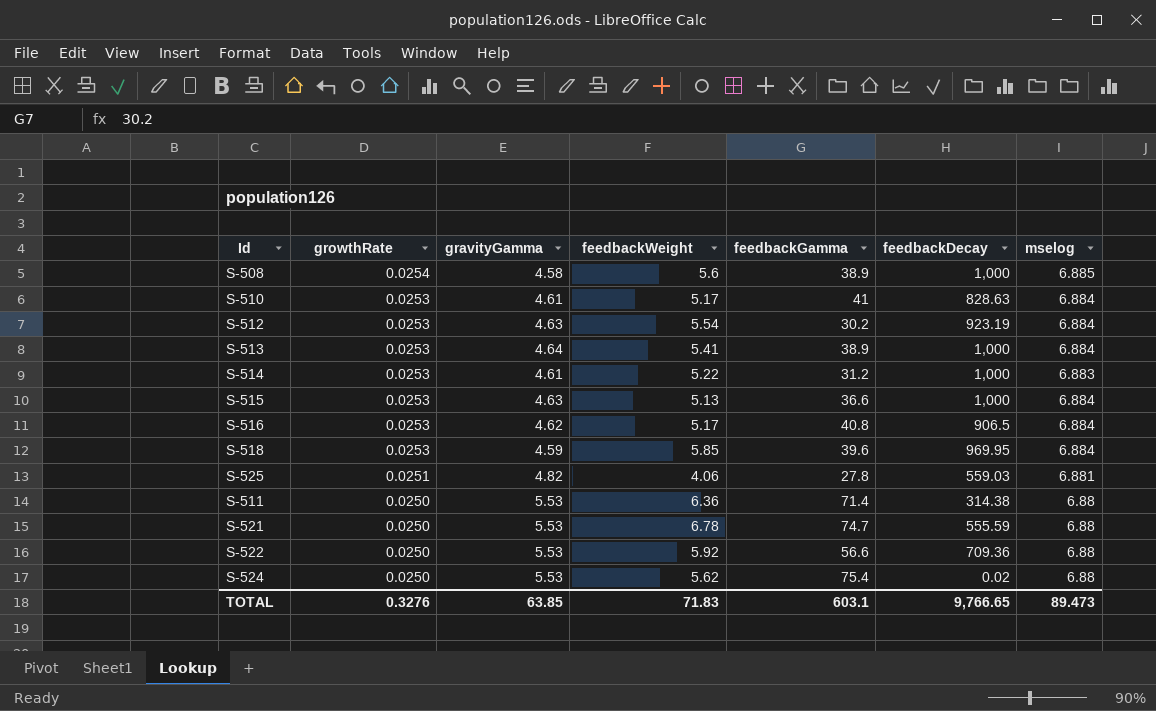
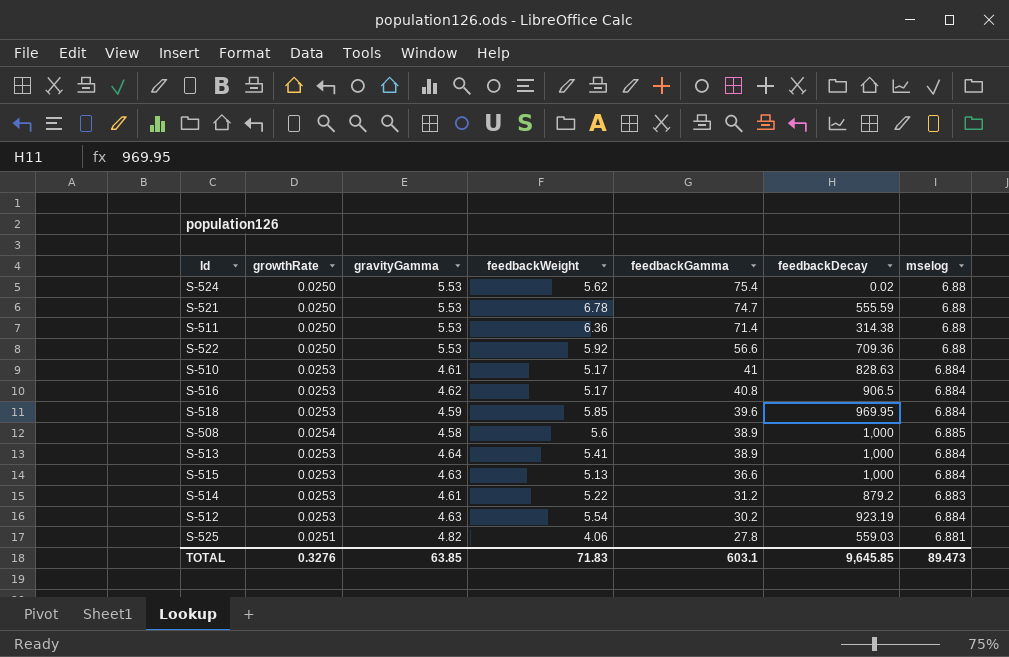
row order: growthRate descending -> feedbackGamma descending
S-514 | feedbackDecay: 1,000 -> 879.2
TOTAL | feedbackDecay: 9,766.65 -> 9,645.85

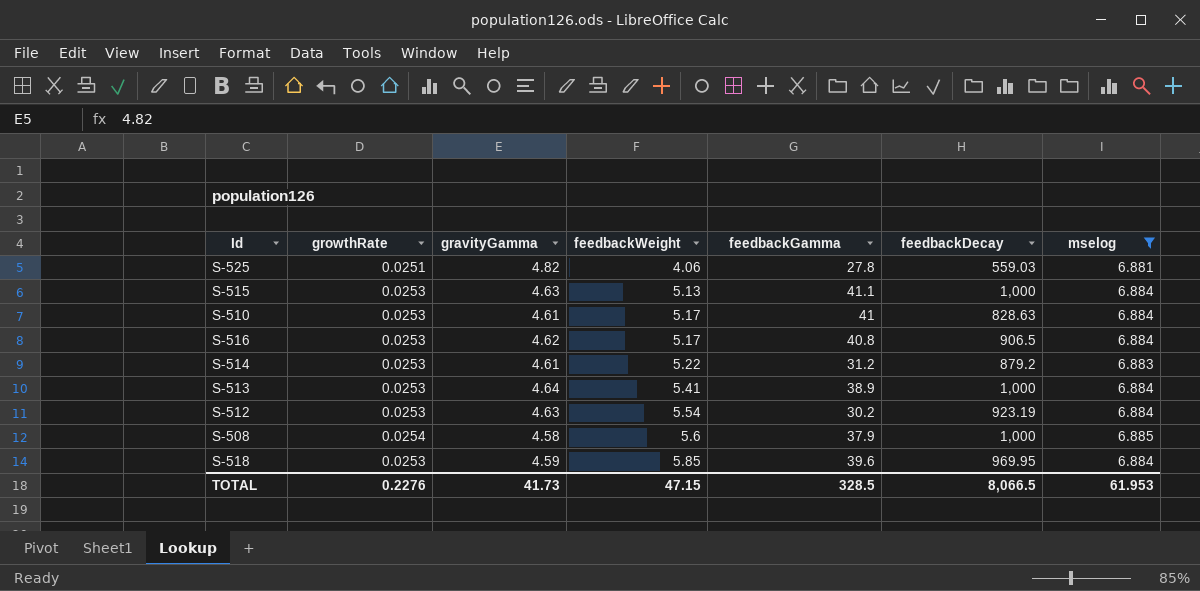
filter: none -> mselog != 6.88
row order: feedbackGamma descending -> feedbackWeight ascending
S-515 | feedbackGamma: 36.6 -> 41.1
S-508 | feedbackGamma: 38.9 -> 37.9
TOTAL | growthRate: 0.3276 -> 0.2276
TOTAL | gravityGamma: 63.85 -> 41.73
TOTAL | feedbackWeight: 71.83 -> 47.15
TOTAL | feedbackGamma: 603.1 -> 328.5
TOTAL | feedbackDecay: 9,645.85 -> 8,066.5
TOTAL | mselog: 89.473 -> 61.953

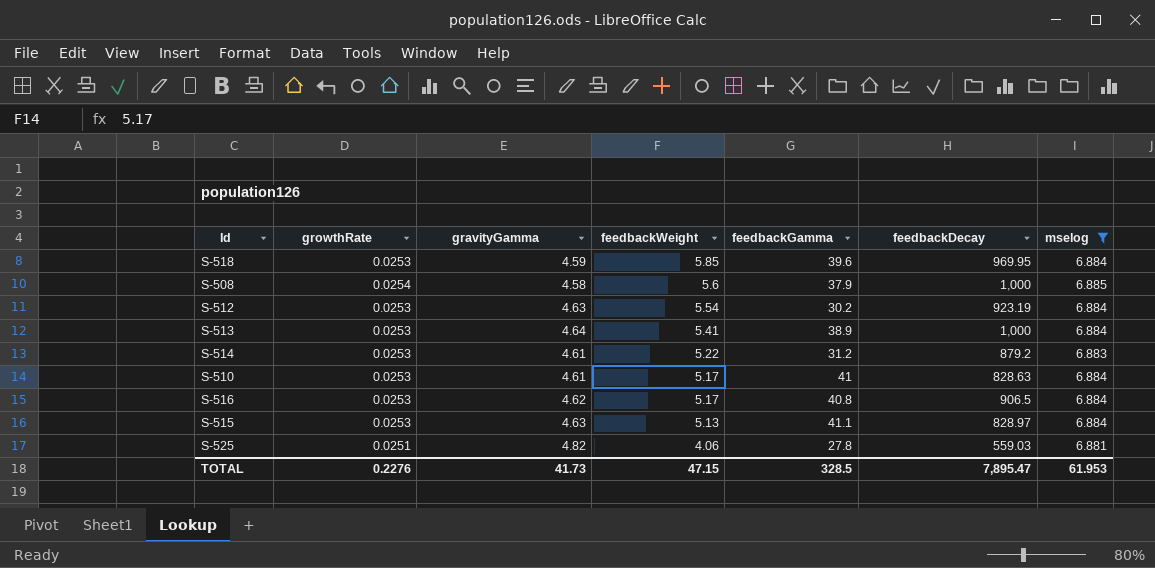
row order: feedbackWeight ascending -> feedbackWeight descending
S-515 | feedbackDecay: 1,000 -> 828.97
TOTAL | feedbackDecay: 8,066.5 -> 7,895.47

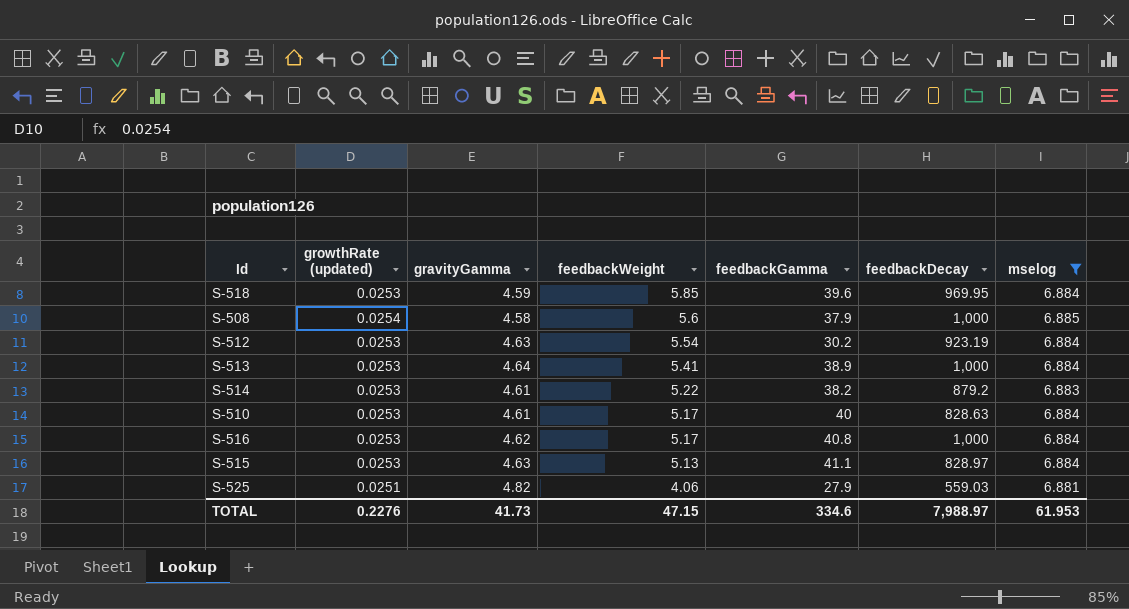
column name: growthRate -> growthRate (updated)
S-514 | feedbackGamma: 31.2 -> 38.2
S-510 | feedbackGamma: 41 -> 40
S-516 | feedbackDecay: 906.5 -> 1,000
S-525 | feedbackGamma: 27.8 -> 27.9
TOTAL | feedbackGamma: 328.5 -> 334.6
TOTAL | feedbackDecay: 7,895.47 -> 7,988.97

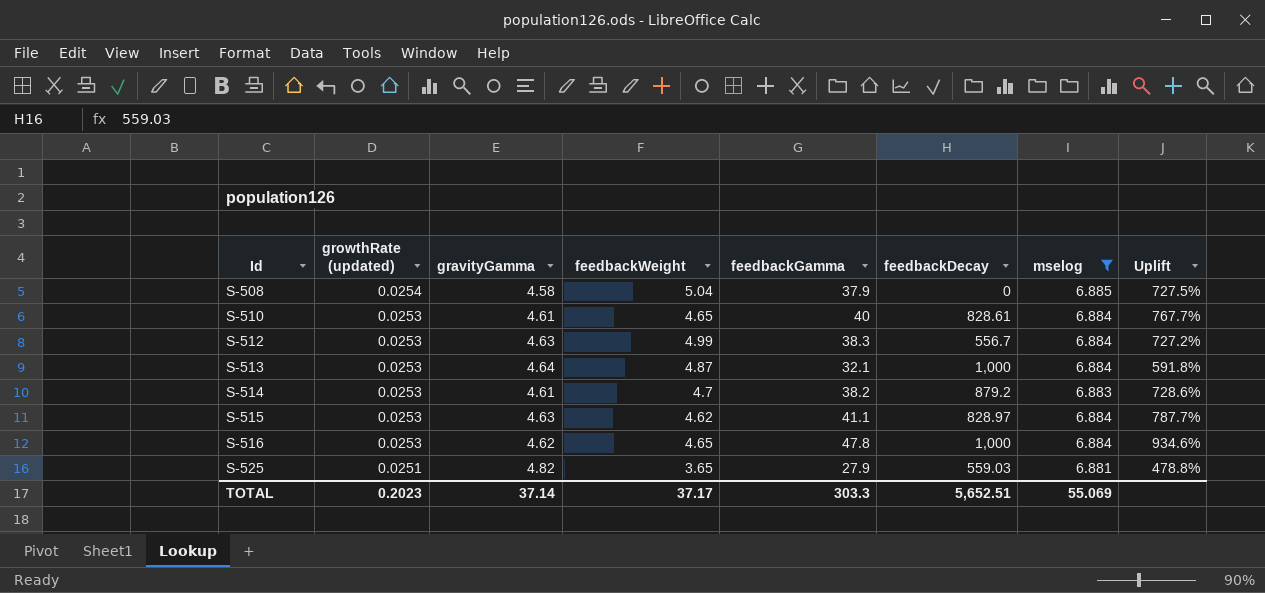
row order: feedbackWeight descending -> Id ascending
column Uplift | formula: none -> ([feedbackGamma] - [gravityGamma]) / [gravityGamma]
row S-518: 0.0253 | 4.59 | 5.85 | 39.6 | 969.95 | 6.884 -> none
S-508 | feedbackWeight: 5.6 -> 5.04
S-508 | feedbackDecay: 1,000 -> 0
S-510 | feedbackWeight: 5.17 -> 4.65
S-510 | feedbackDecay: 828.63 -> 828.61
S-512 | feedbackWeight: 5.54 -> 4.99
S-512 | feedbackGamma: 30.2 -> 38.3
S-512 | feedbackDecay: 923.19 -> 556.7
S-513 | feedbackWeight: 5.41 -> 4.87
S-513 | feedbackGamma: 38.9 -> 32.1
S-514 | feedbackWeight: 5.22 -> 4.7
S-515 | feedbackWeight: 5.13 -> 4.62
S-516 | feedbackWeight: 5.17 -> 4.65
S-516 | feedbackGamma: 40.8 -> 47.8
S-525 | feedbackWeight: 4.06 -> 3.65
TOTAL | growthRate (updated): 0.2276 -> 0.2023
TOTAL | gravityGamma: 41.73 -> 37.14
TOTAL | feedbackWeight: 47.15 -> 37.17
TOTAL | feedbackGamma: 334.6 -> 303.3
TOTAL | feedbackDecay: 7,988.97 -> 5,652.51
TOTAL | mselog: 61.953 -> 55.069

